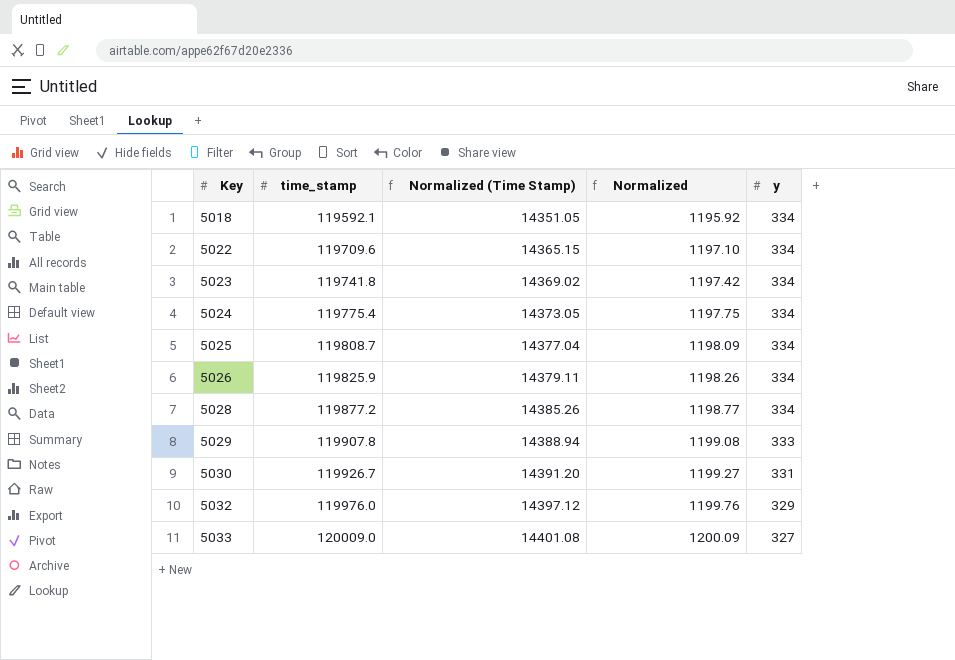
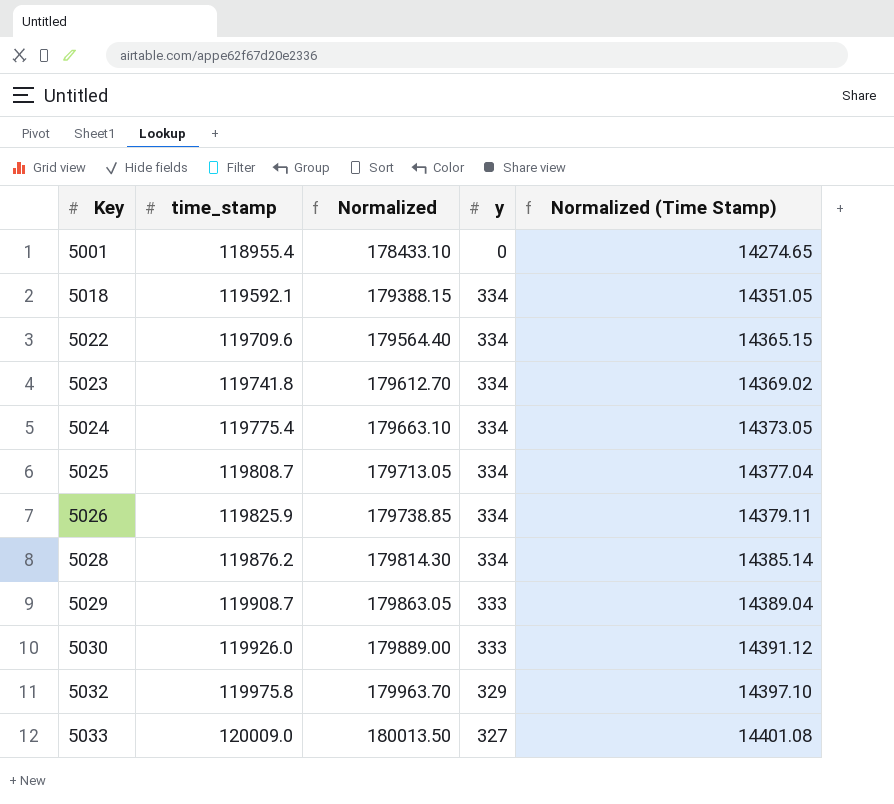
column Normalized | formula: [time_stamp] * 0.01 -> [time_stamp] * 1.5
column Normalized (Time Stamp) | position: 3 -> 5
row 5001: none -> 118955.4 | 178433.10 | 0 | 14274.65
5028 | time_stamp: 119877.2 -> 119876.2
5028 | Normalized (Time Stamp): 14385.26 -> 14385.14
5029 | time_stamp: 119907.8 -> 119908.7
5029 | Normalized (Time Stamp): 14388.94 -> 14389.04
5030 | time_stamp: 119926.7 -> 119926.0
5030 | y: 331 -> 333
5030 | Normalized (Time Stamp): 14391.20 -> 14391.12
5032 | time_stamp: 119976.0 -> 119975.8
5032 | Normalized (Time Stamp): 14397.12 -> 14397.10

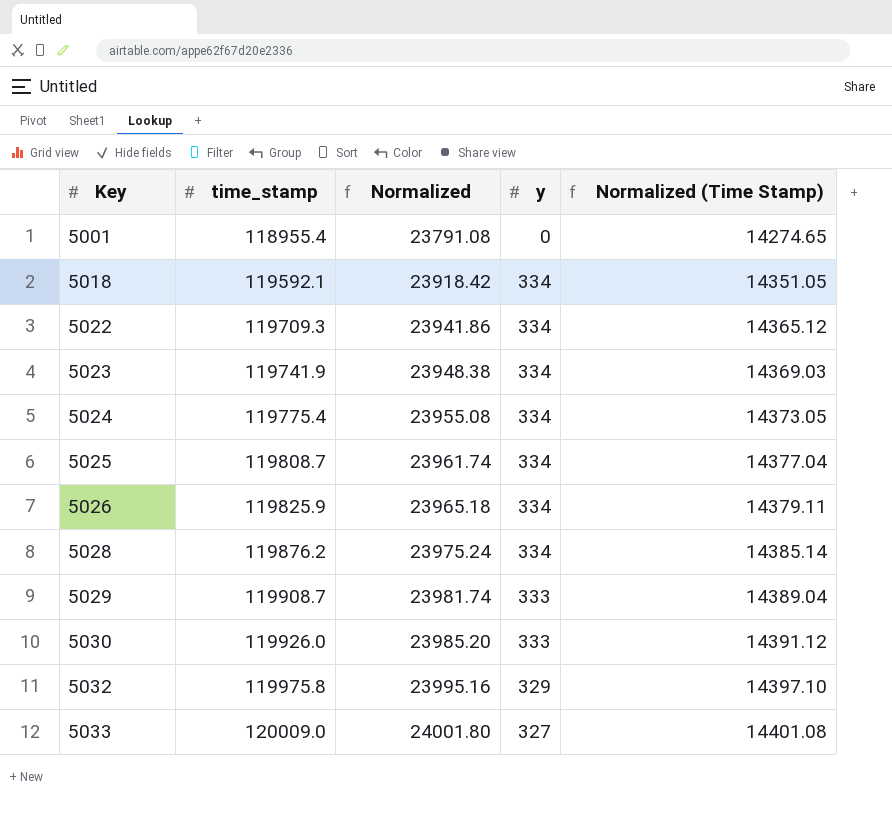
column Normalized | formula: [time_stamp] * 1.5 -> [time_stamp] * 0.2
5022 | time_stamp: 119709.6 -> 119709.3
5022 | Normalized (Time Stamp): 14365.15 -> 14365.12
5023 | time_stamp: 119741.8 -> 119741.9
5023 | Normalized (Time Stamp): 14369.02 -> 14369.03

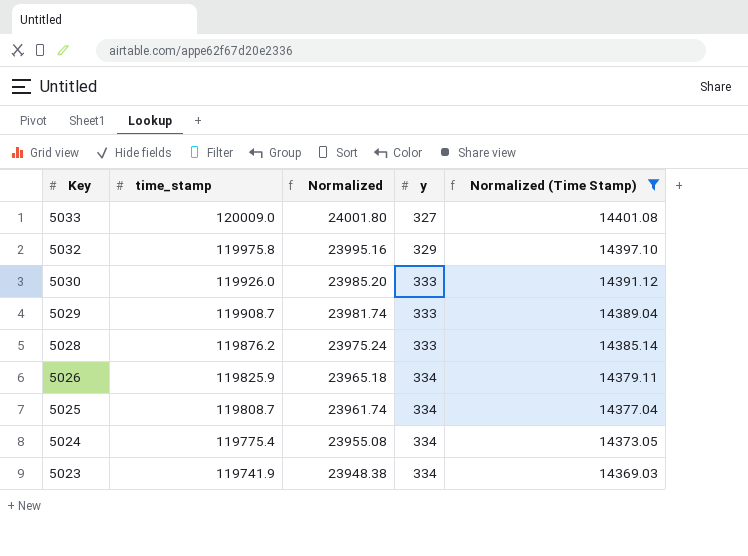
filter: none -> Normalized (Time Stamp) >= 14369.03
row order: Key ascending -> Key descending
5028 | y: 334 -> 333

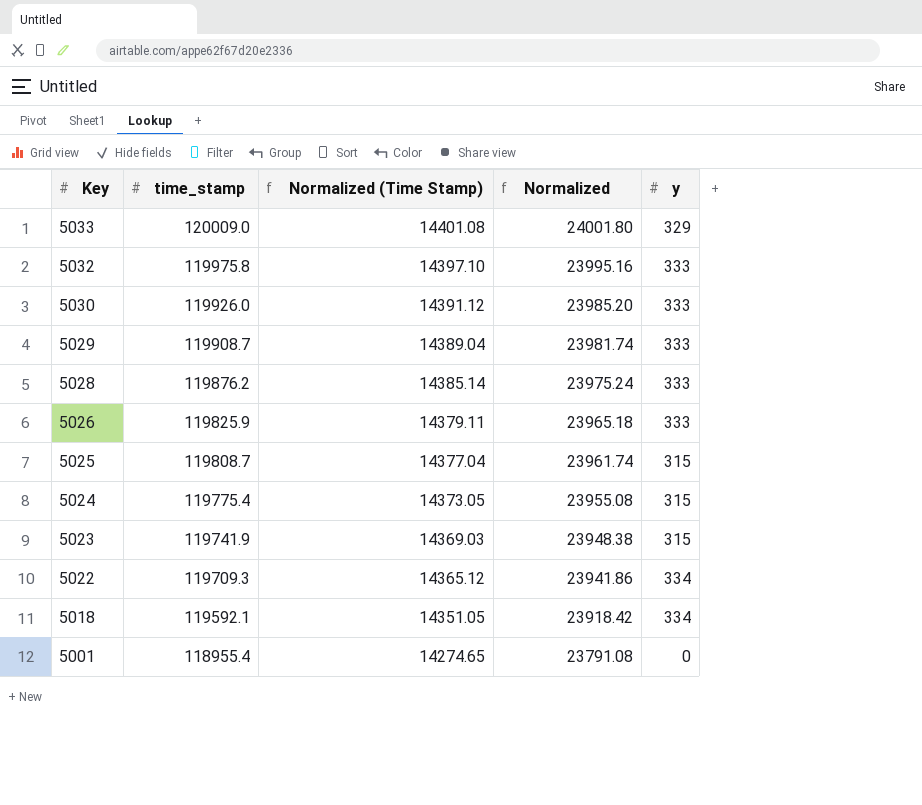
filter: Normalized (Time Stamp) >= 14369.03 -> none
column Normalized (Time Stamp) | position: 5 -> 3
5033 | y: 327 -> 329
5032 | y: 329 -> 333
5026 | y: 334 -> 333
5025 | y: 334 -> 315
5024 | y: 334 -> 315
5023 | y: 334 -> 315

